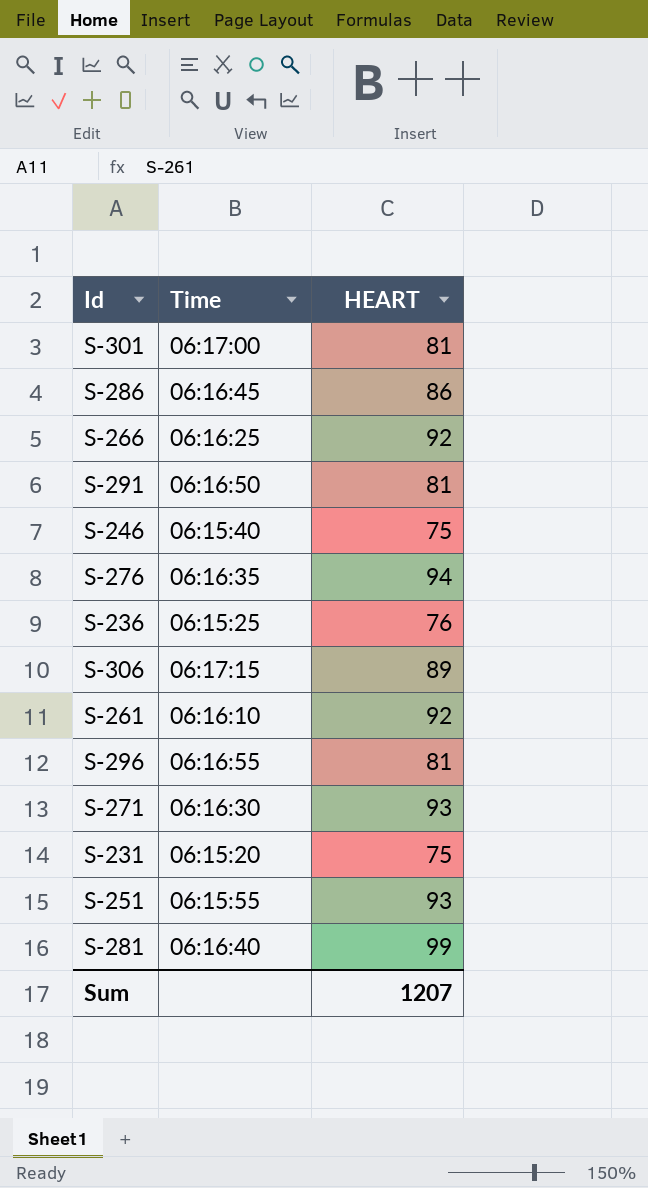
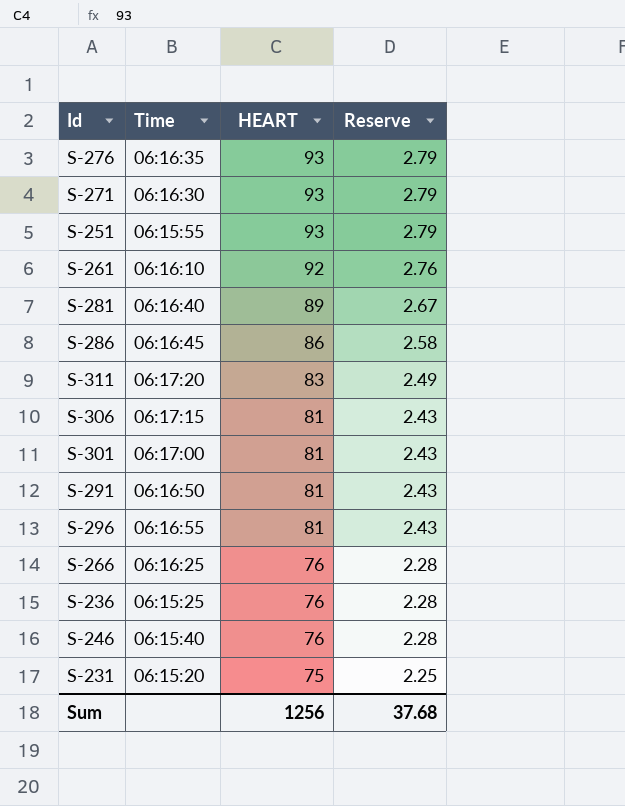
row order: none -> HEART descending
column Reserve | formula: none -> [HEART] * 0.03
S-276 | HEART: 94 -> 93
S-281 | HEART: 99 -> 89
row S-311: none -> 06:17:20 | 83 | 2.49
S-306 | HEART: 89 -> 81
S-266 | HEART: 92 -> 76
S-246 | HEART: 75 -> 76
Sum | HEART: 1207 -> 1256

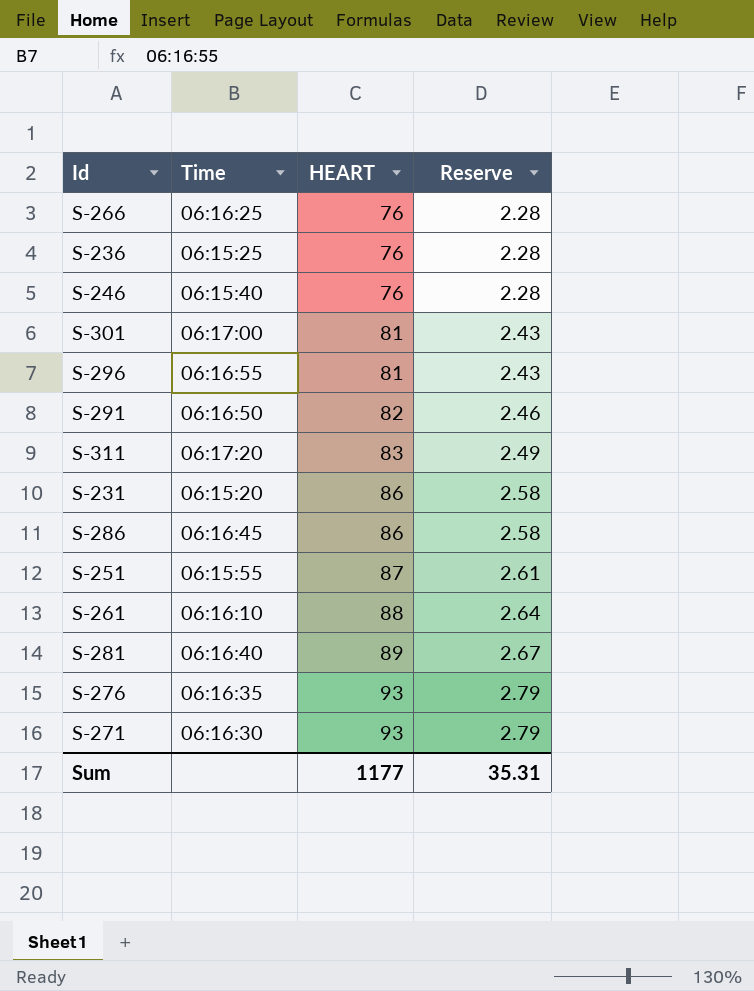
row order: HEART descending -> HEART ascending
row S-306: 06:17:15 | 81 | 2.43 -> none
S-291 | HEART: 81 -> 82
S-291 | Reserve: 2.43 -> 2.46
S-231 | HEART: 75 -> 86
S-231 | Reserve: 2.25 -> 2.58
S-251 | HEART: 93 -> 87
S-251 | Reserve: 2.79 -> 2.61
S-261 | HEART: 92 -> 88
S-261 | Reserve: 2.76 -> 2.64
Sum | HEART: 1256 -> 1177
Sum | Reserve: 37.68 -> 35.31

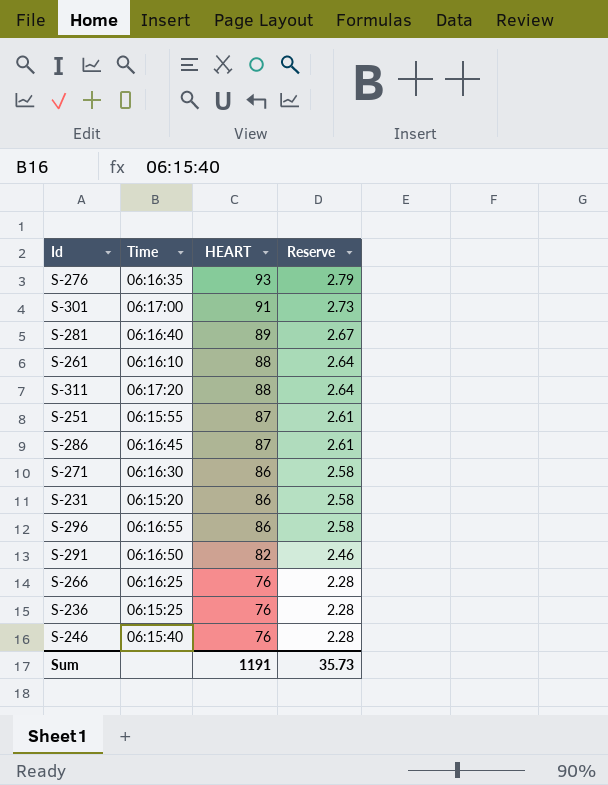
row order: HEART ascending -> HEART descending
S-301 | HEART: 81 -> 91
S-301 | Reserve: 2.43 -> 2.73
S-311 | HEART: 83 -> 88
S-311 | Reserve: 2.49 -> 2.64
S-286 | HEART: 86 -> 87
S-286 | Reserve: 2.58 -> 2.61
S-271 | HEART: 93 -> 86
S-271 | Reserve: 2.79 -> 2.58
S-296 | HEART: 81 -> 86
S-296 | Reserve: 2.43 -> 2.58
Sum | HEART: 1177 -> 1191
Sum | Reserve: 35.31 -> 35.73

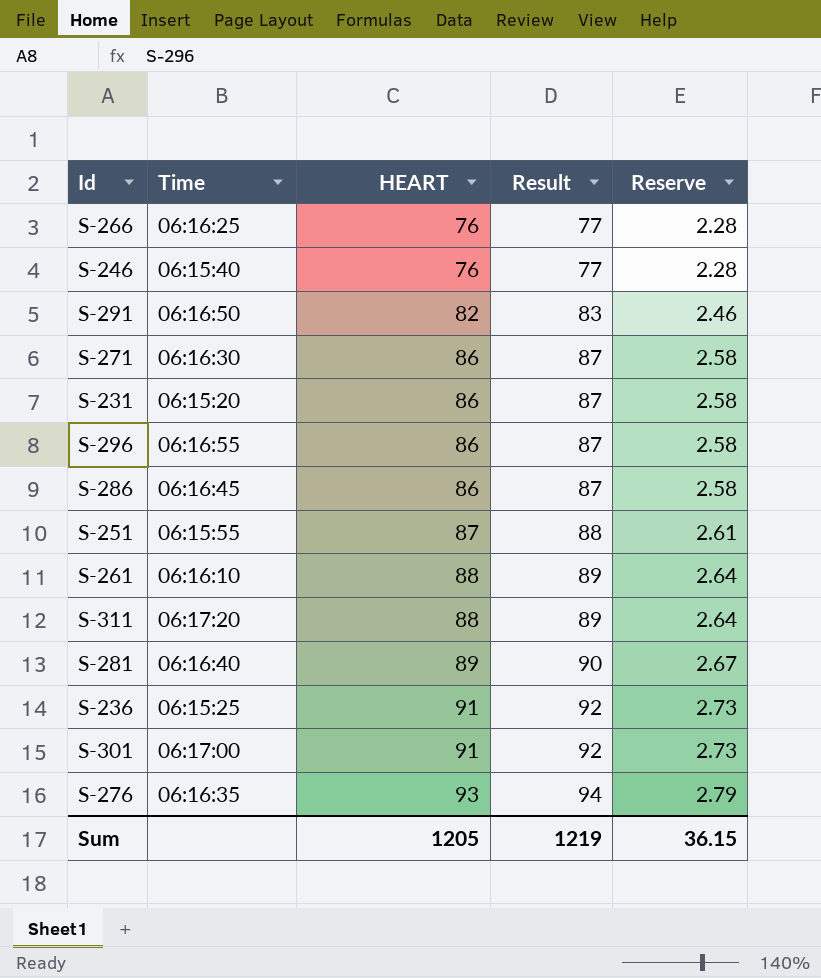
row order: HEART descending -> HEART ascending
column Result | formula: none -> [HEART] + 1
S-286 | HEART: 87 -> 86
S-286 | Reserve: 2.61 -> 2.58
S-236 | HEART: 76 -> 91
S-236 | Reserve: 2.28 -> 2.73
Sum | HEART: 1191 -> 1205
Sum | Reserve: 35.73 -> 36.15

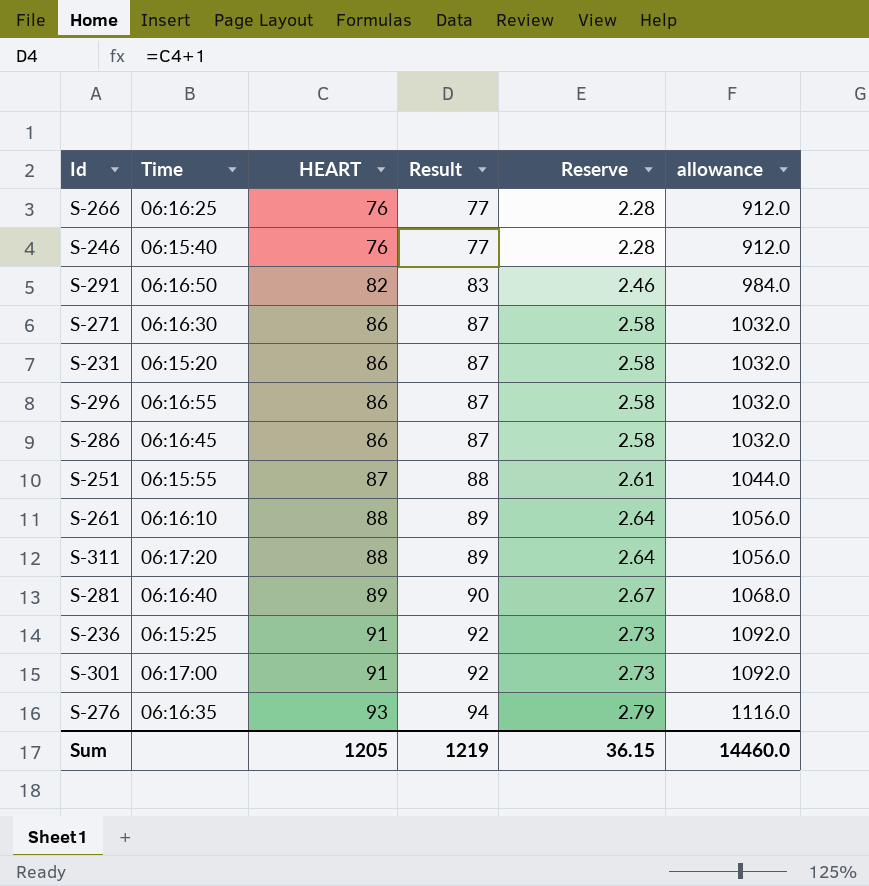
column allowance | formula: none -> [HEART] * 12

